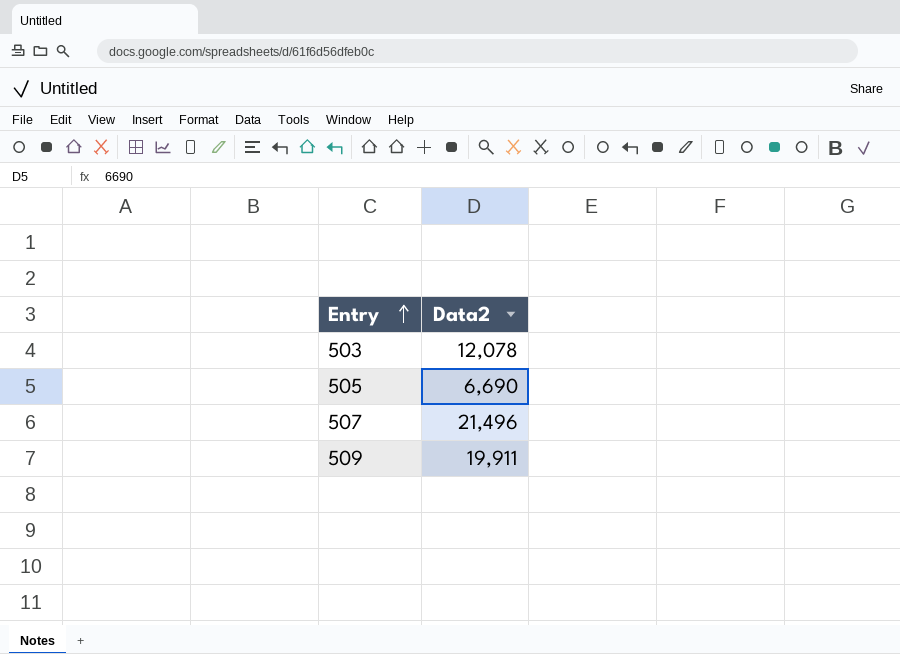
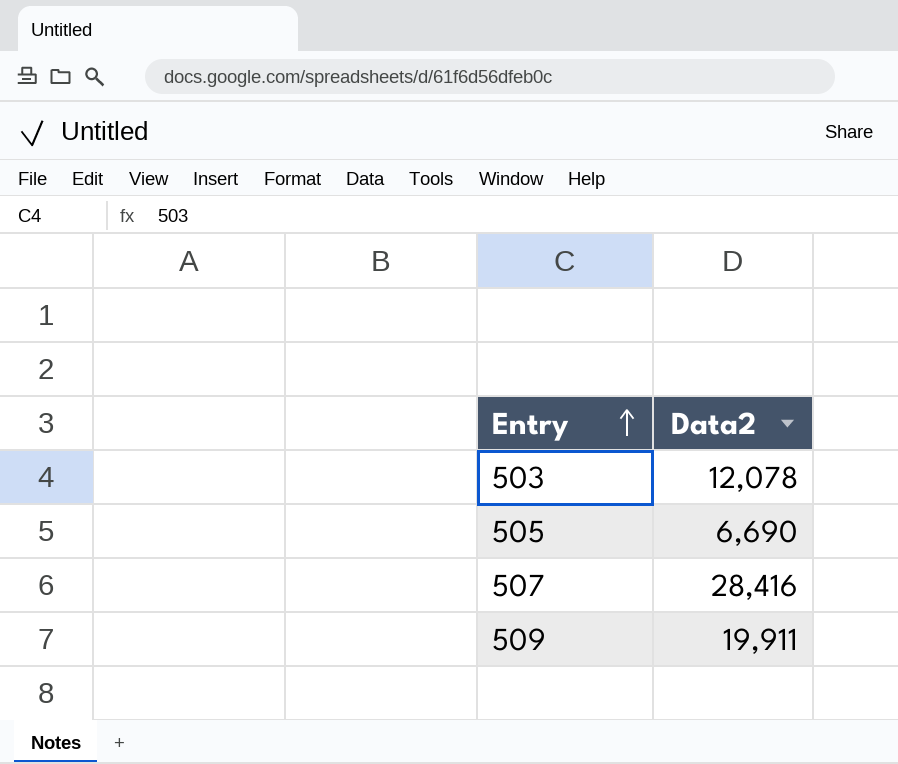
507 | Data2: 21,496 -> 28,416

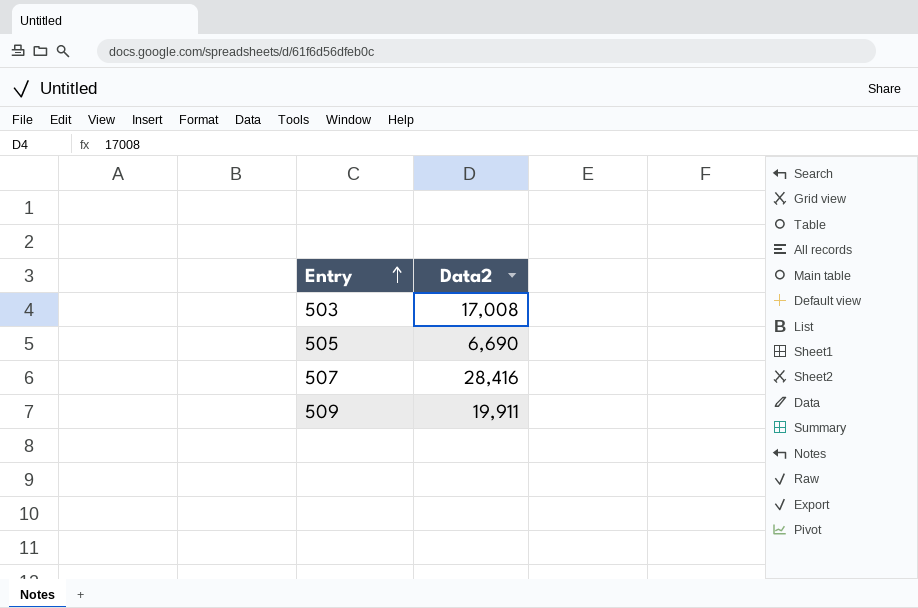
503 | Data2: 12,078 -> 17,008

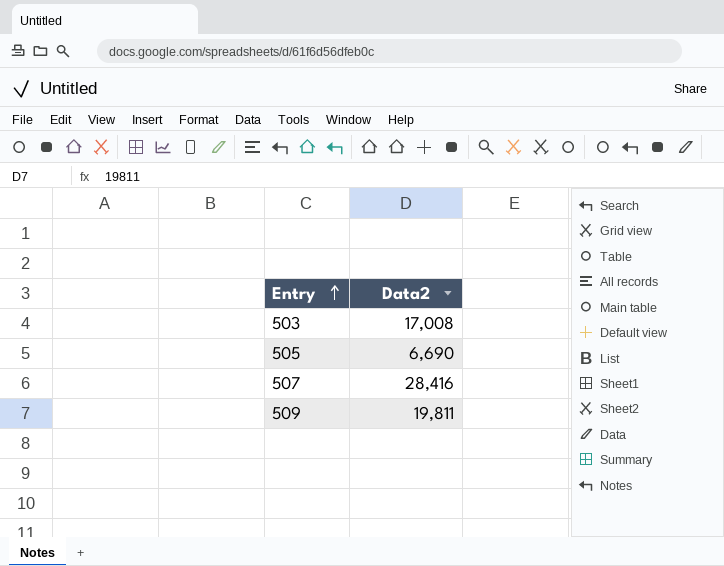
509 | Data2: 19,911 -> 19,811

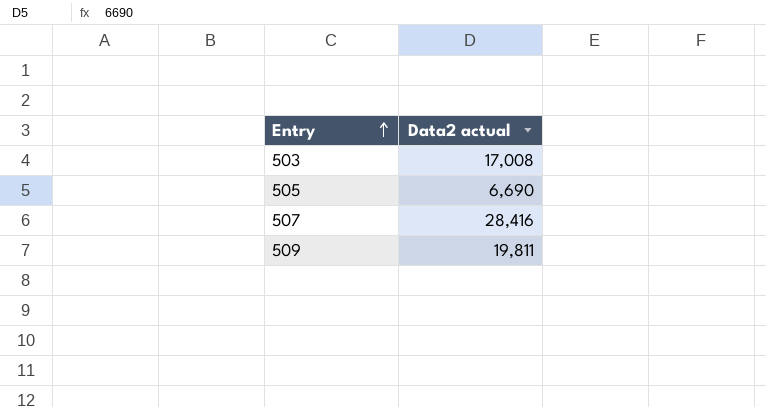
column name: Data2 -> Data2 actual

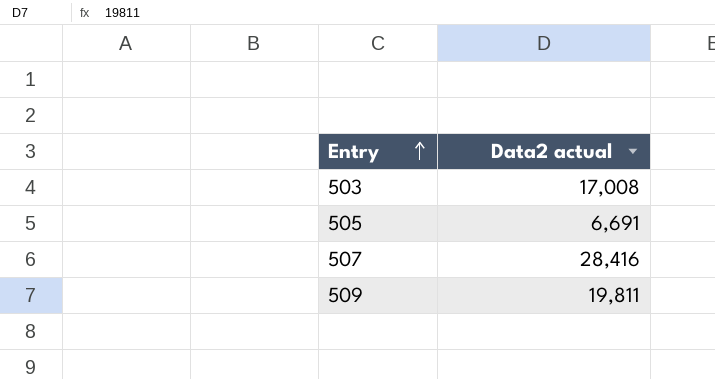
505 | Data2 actual: 6,690 -> 6,691

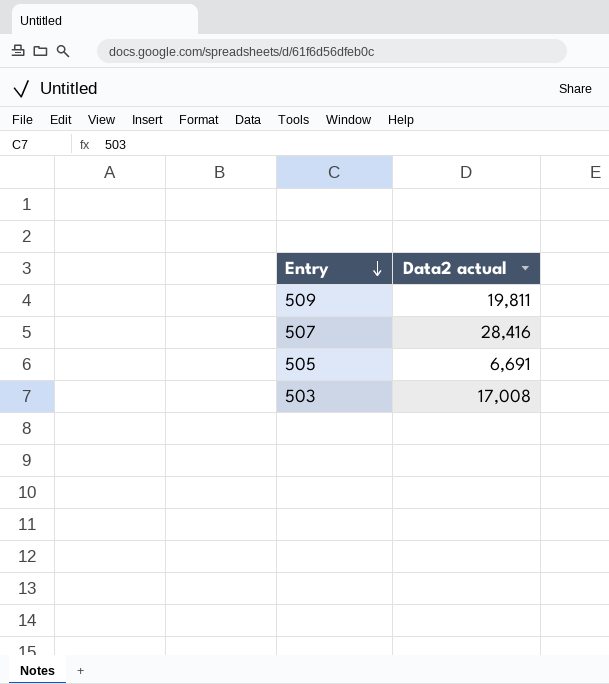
row order: Entry ascending -> Entry descending

